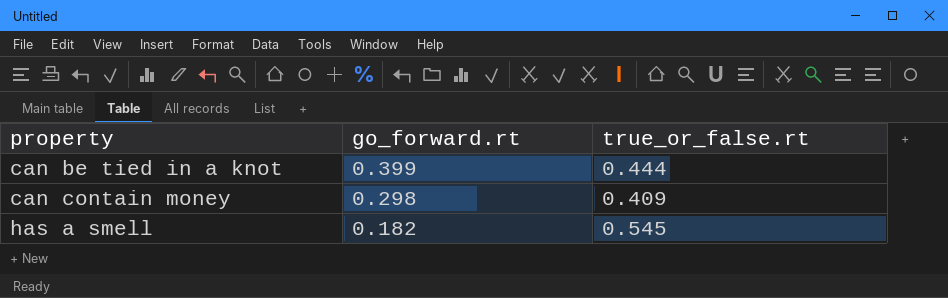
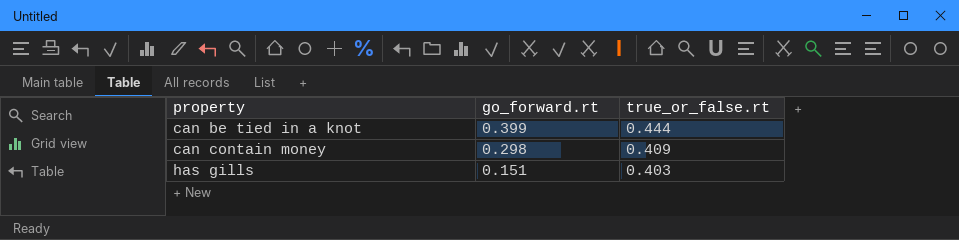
row has a smell: 0.182 | 0.545 -> none
row has gills: none -> 0.151 | 0.403

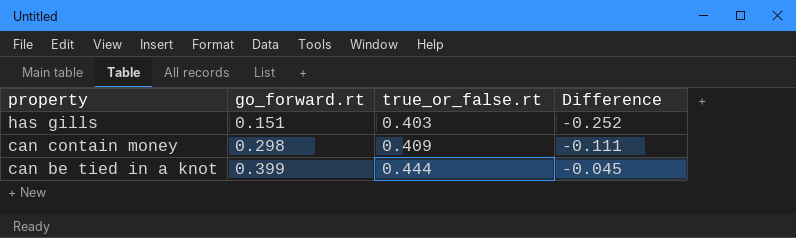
row order: property ascending -> property descending
column Difference | formula: none -> [go_forward.rt] - [true_or_false.rt]

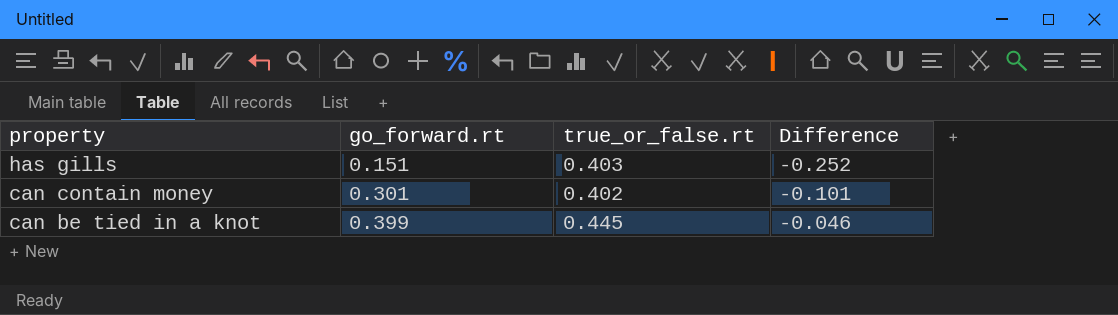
can contain money | go_forward.rt: 0.298 -> 0.301
can contain money | true_or_false.rt: 0.409 -> 0.402
can contain money | Difference: -0.111 -> -0.101
can be tied in a knot | true_or_false.rt: 0.444 -> 0.445
can be tied in a knot | Difference: -0.045 -> -0.046

